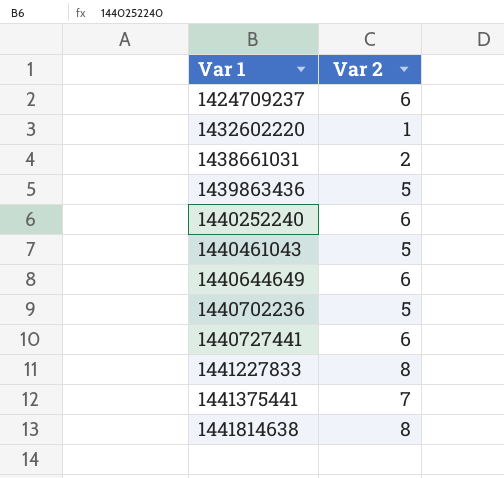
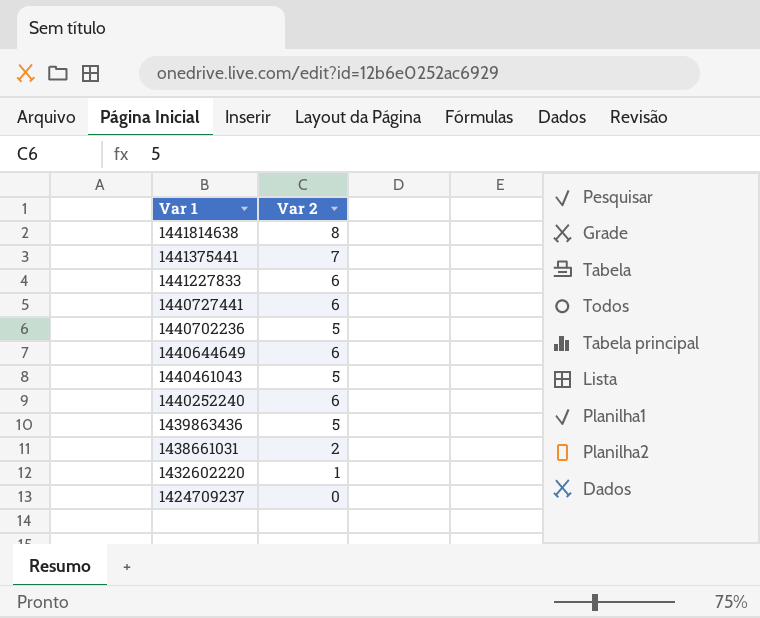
row order: Var 1 ascending -> Var 1 descending
1441227833 | Var 2: 8 -> 6
1424709237 | Var 2: 6 -> 0

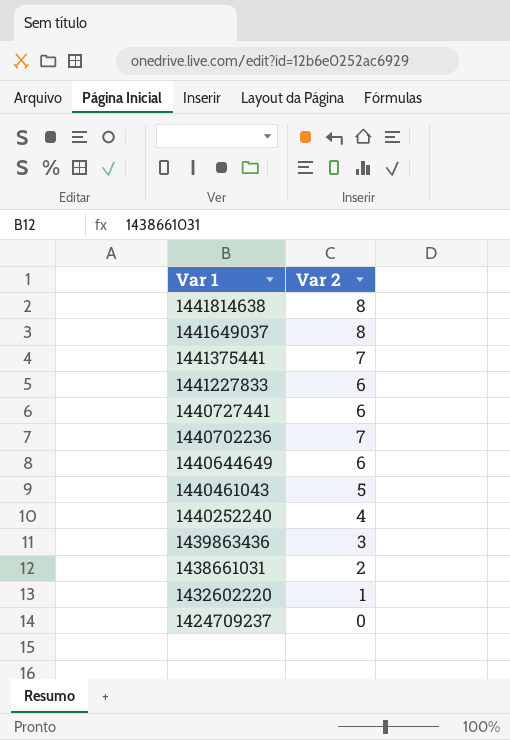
row 1441649037: none -> 8
1440702236 | Var 2: 5 -> 7
1440252240 | Var 2: 6 -> 4
1439863436 | Var 2: 5 -> 3

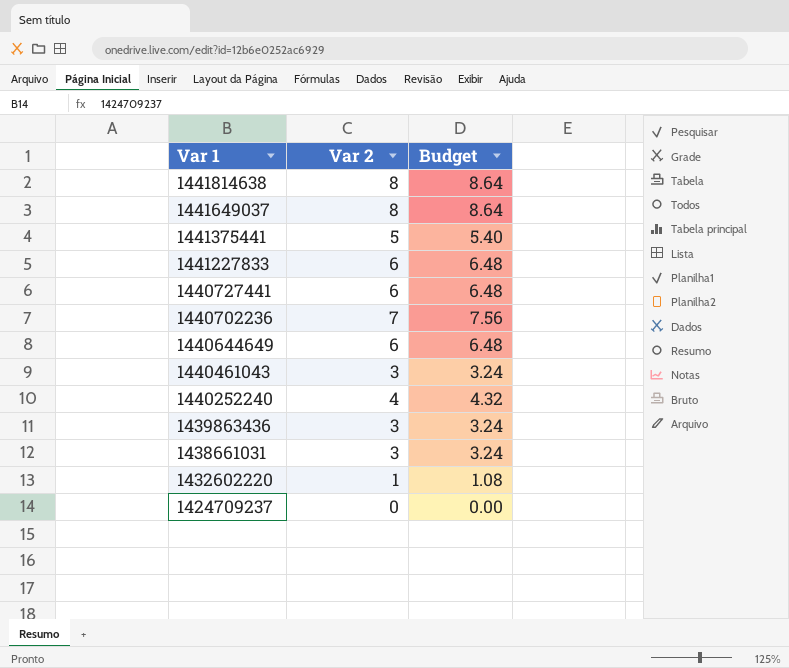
column Budget | formula: none -> [Var 2] * 1.08
1441375441 | Var 2: 7 -> 5
1440461043 | Var 2: 5 -> 3
1438661031 | Var 2: 2 -> 3

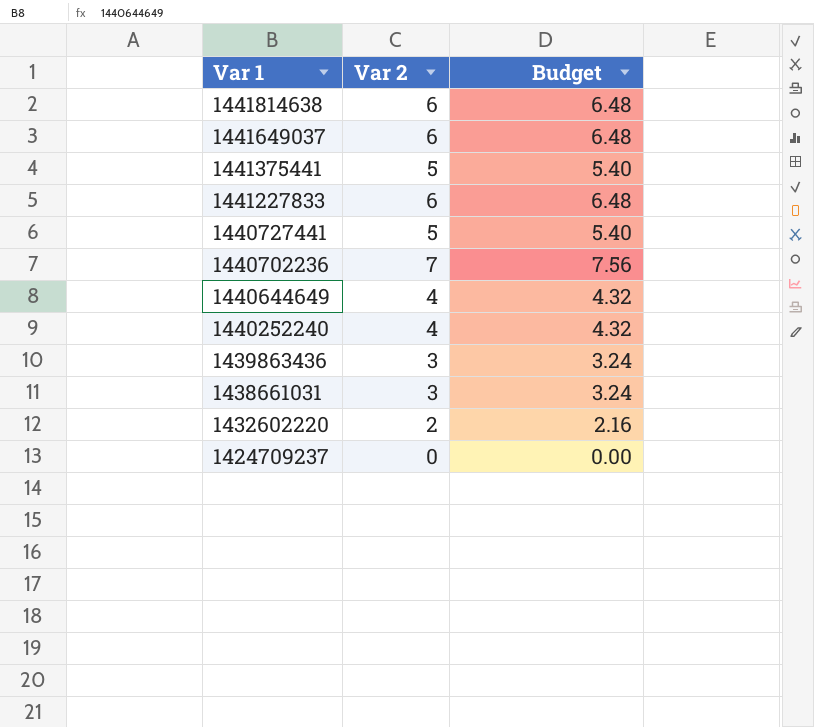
row 1440461043: 3 | 3.24 -> none
1441814638 | Var 2: 8 -> 6
1441814638 | Budget: 8.64 -> 6.48
1441649037 | Var 2: 8 -> 6
1441649037 | Budget: 8.64 -> 6.48
1440727441 | Var 2: 6 -> 5
1440727441 | Budget: 6.48 -> 5.40
1440644649 | Var 2: 6 -> 4
1440644649 | Budget: 6.48 -> 4.32
1432602220 | Var 2: 1 -> 2
1432602220 | Budget: 1.08 -> 2.16

